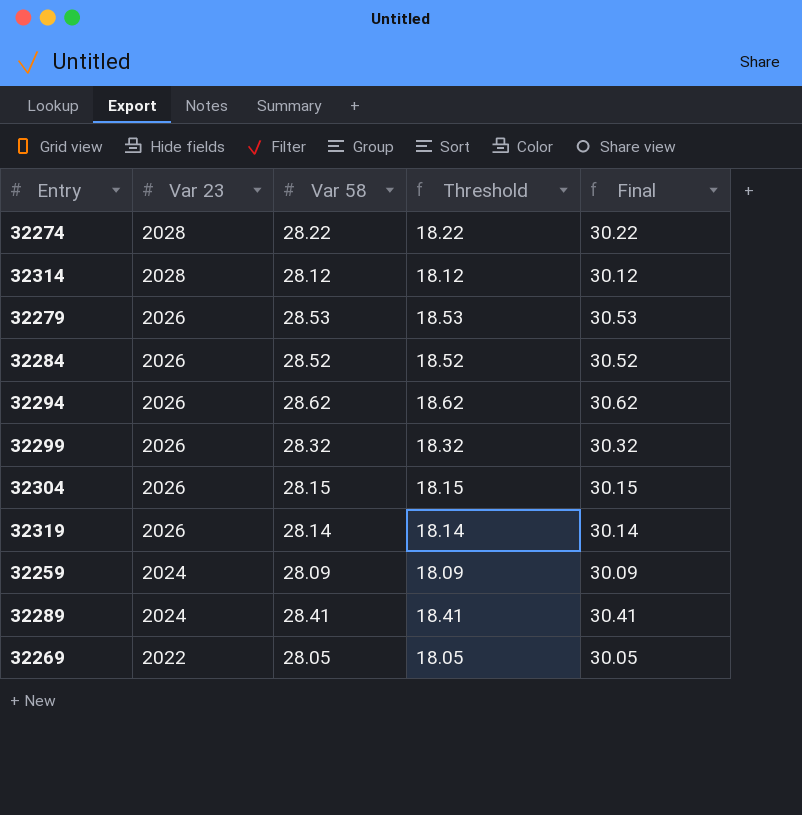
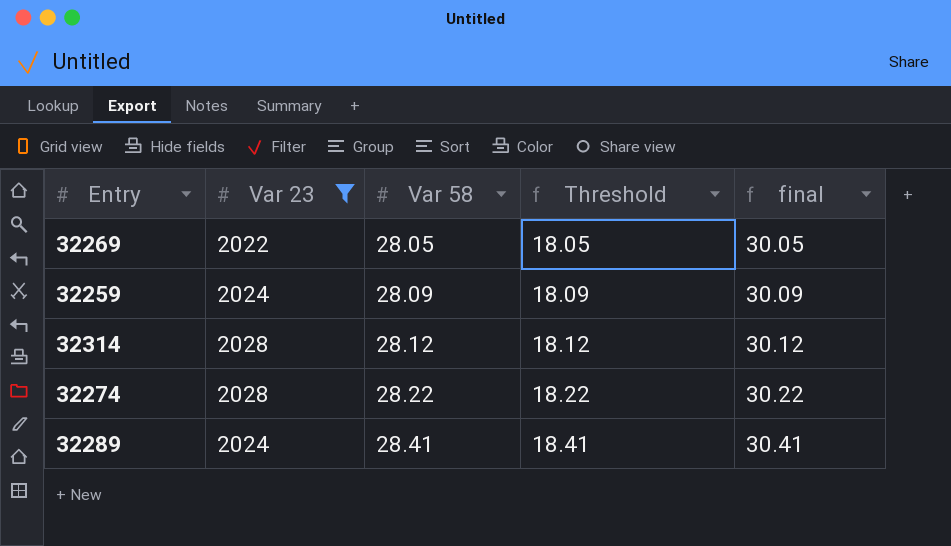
filter: none -> Var 23 != 2026
row order: Var 23 descending -> Var 58 ascending
column name: Final -> final

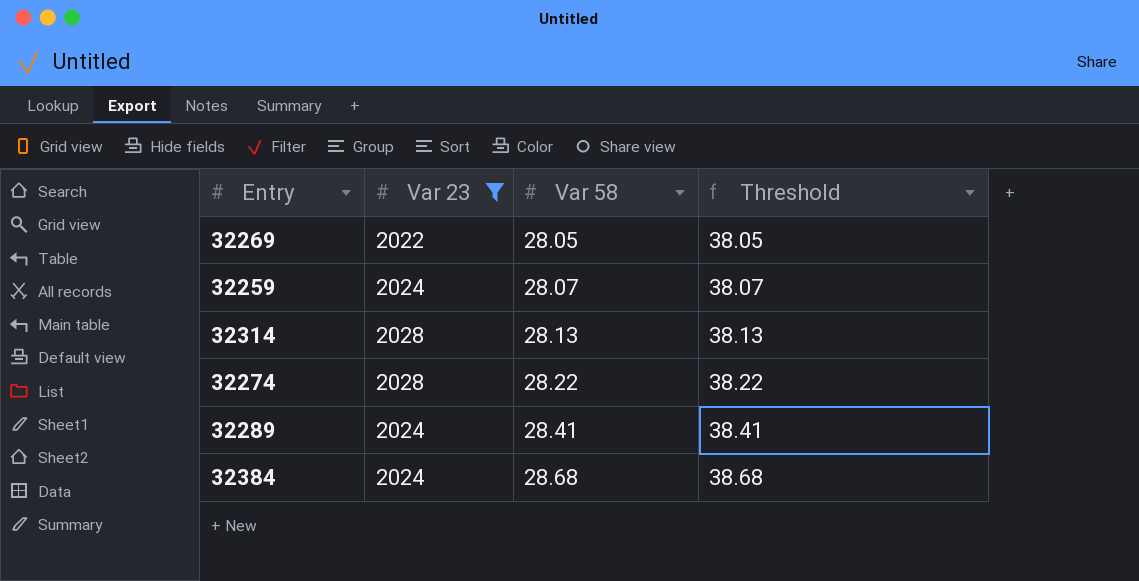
column final | formula: [Var 58] + 2 -> none
column Threshold | formula: [Var 58] - 10 -> [Var 58] + 10
32259 | Var 58: 28.09 -> 28.07
32314 | Var 58: 28.12 -> 28.13
row 32384: none -> 2024 | 28.68 | 38.68

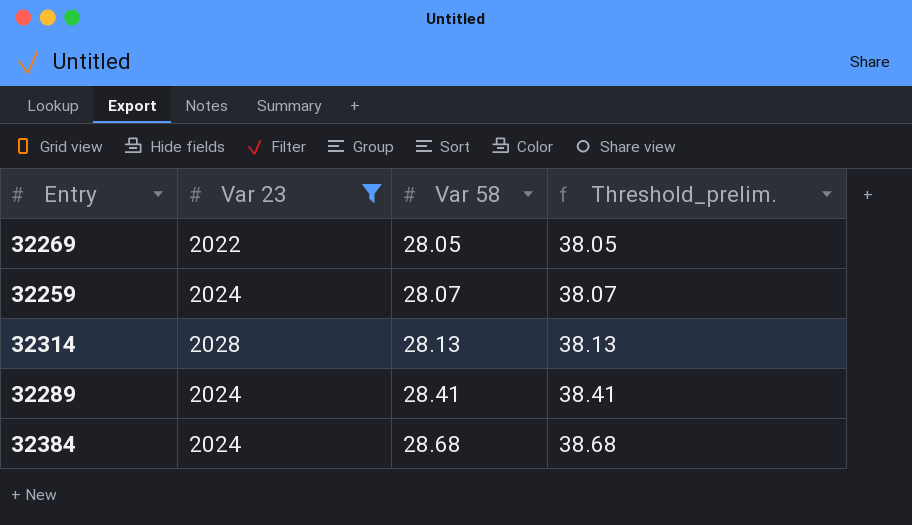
column name: Threshold -> Threshold_prelim.
row 32274: 2028 | 28.22 | 38.22 -> none

